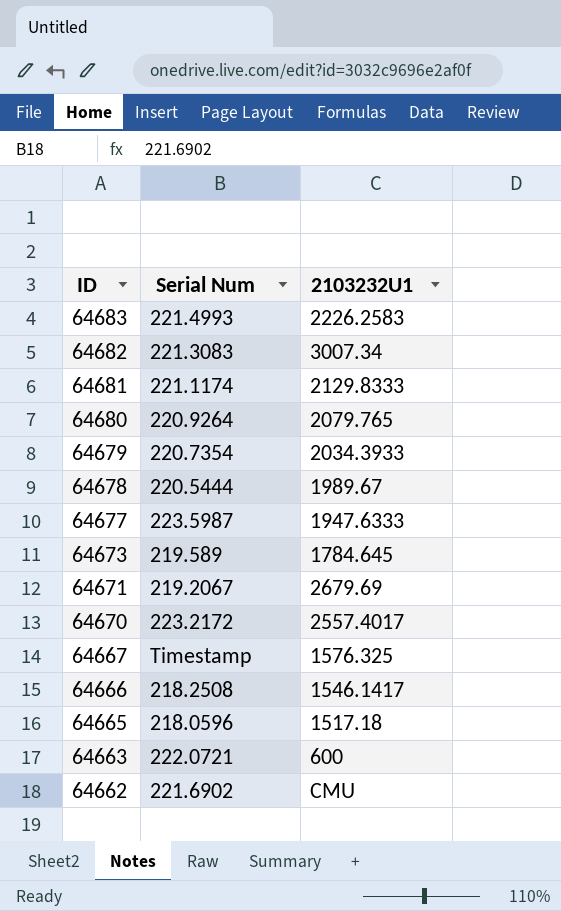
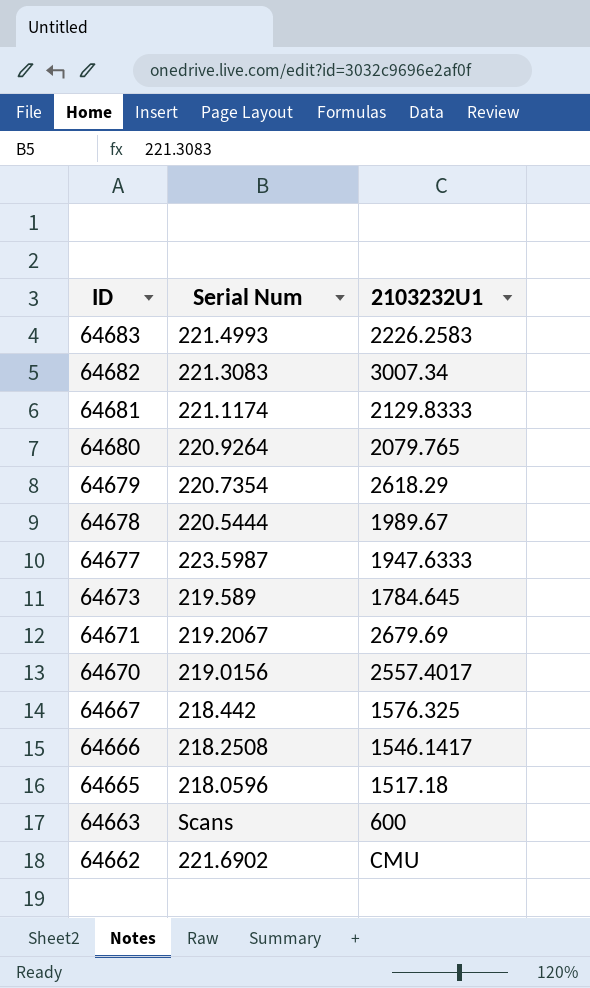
64679 | 2103232U1: 2034.3933 -> 2618.29
64670 | Serial Num: 223.2172 -> 219.0156
64667 | Serial Num: Timestamp -> 218.442
64663 | Serial Num: 222.0721 -> Scans

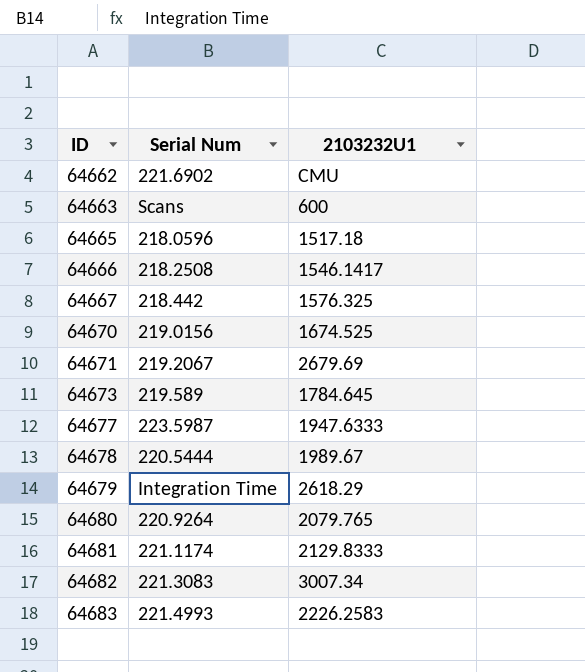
row order: ID descending -> ID ascending
64670 | 2103232U1: 2557.4017 -> 1674.525
64679 | Serial Num: 220.7354 -> Integration Time

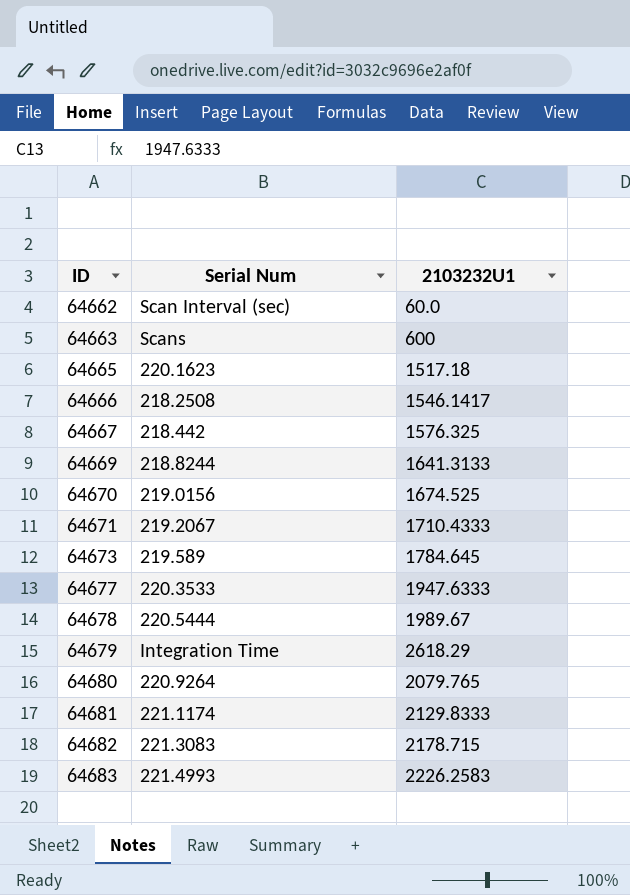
64662 | Serial Num: 221.6902 -> Scan Interval (sec)
64662 | 2103232U1: CMU -> 60.0
64665 | Serial Num: 218.0596 -> 220.1623
row 64669: none -> 218.8244 | 1641.3133
64671 | 2103232U1: 2679.69 -> 1710.4333
64677 | Serial Num: 223.5987 -> 220.3533
64682 | 2103232U1: 3007.34 -> 2178.715

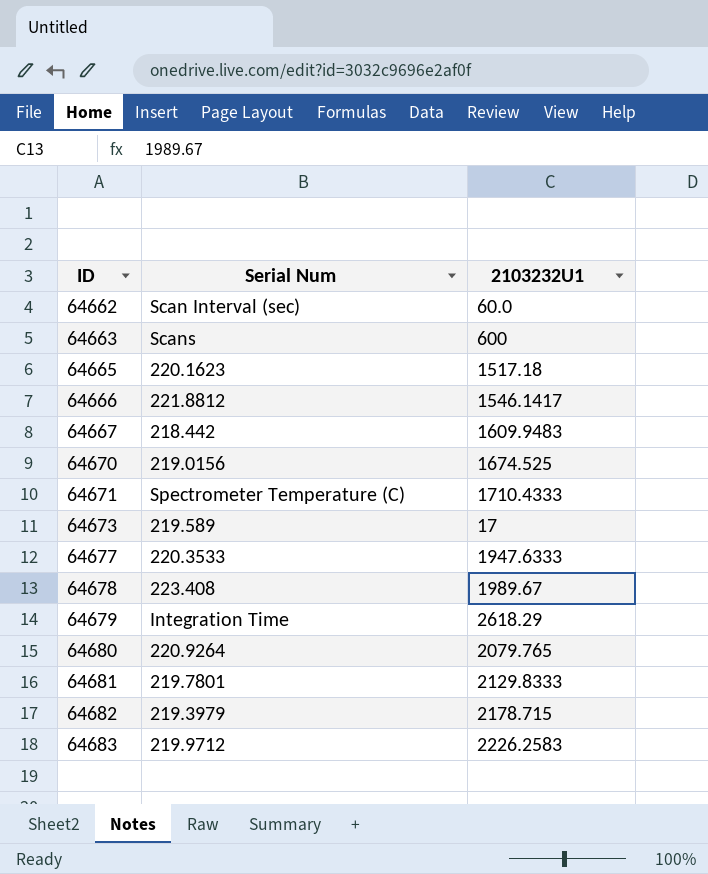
row 64669: 218.8244 | 1641.3133 -> none
64666 | Serial Num: 218.2508 -> 221.8812
64667 | 2103232U1: 1576.325 -> 1609.9483
64671 | Serial Num: 219.2067 -> Spectrometer Temperature (C)
64673 | 2103232U1: 1784.645 -> 17
64678 | Serial Num: 220.5444 -> 223.408
64681 | Serial Num: 221.1174 -> 219.7801
64682 | Serial Num: 221.3083 -> 219.3979
64683 | Serial Num: 221.4993 -> 219.9712

